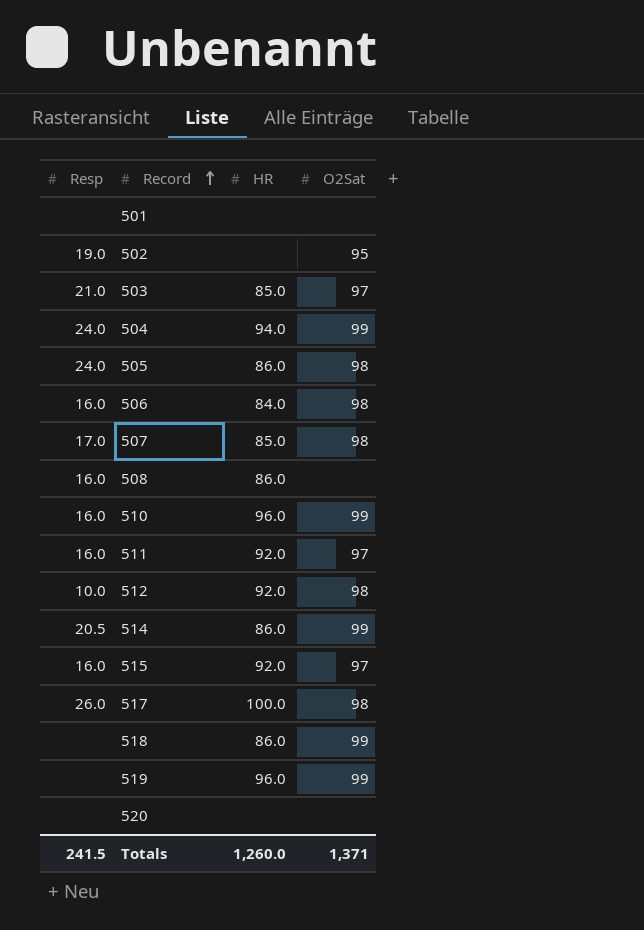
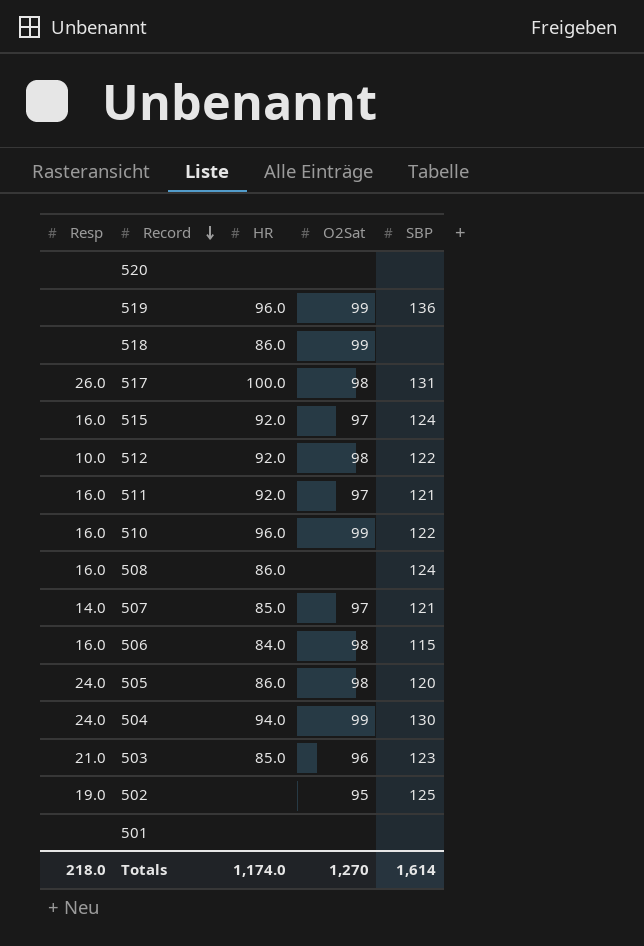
row order: Record ascending -> Record descending
column SBP | position: none -> 5
row 514: 20.5 | 86.0 | 99 -> none
507 | Resp: 17.0 -> 14.0
507 | O2Sat: 98 -> 97
503 | O2Sat: 97 -> 96
Totals | Resp: 241.5 -> 218.0
Totals | HR: 1,260.0 -> 1,174.0
Totals | O2Sat: 1,371 -> 1,270

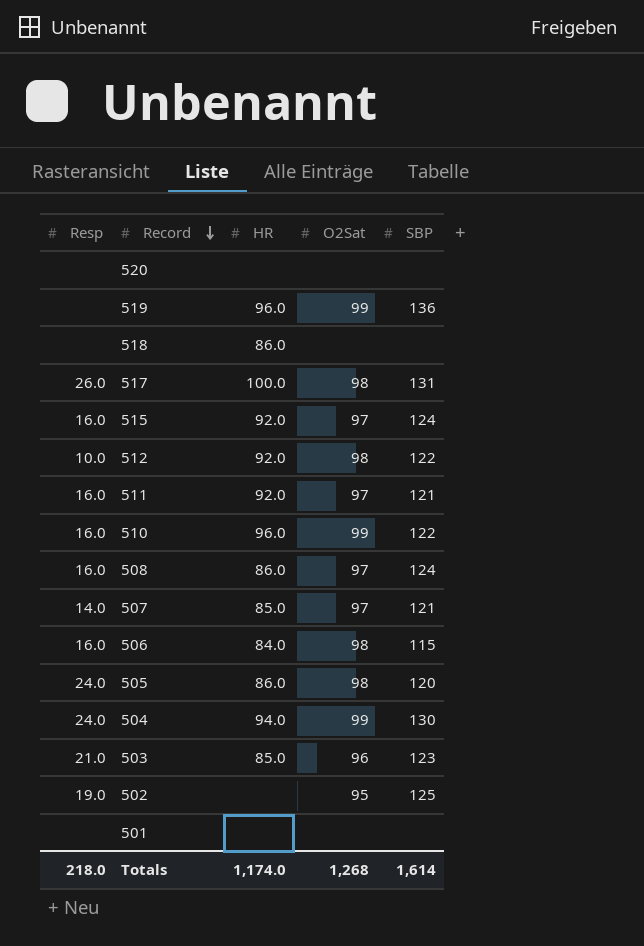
518 | O2Sat: 99 -> none
508 | O2Sat: none -> 97
Totals | O2Sat: 1,270 -> 1,268

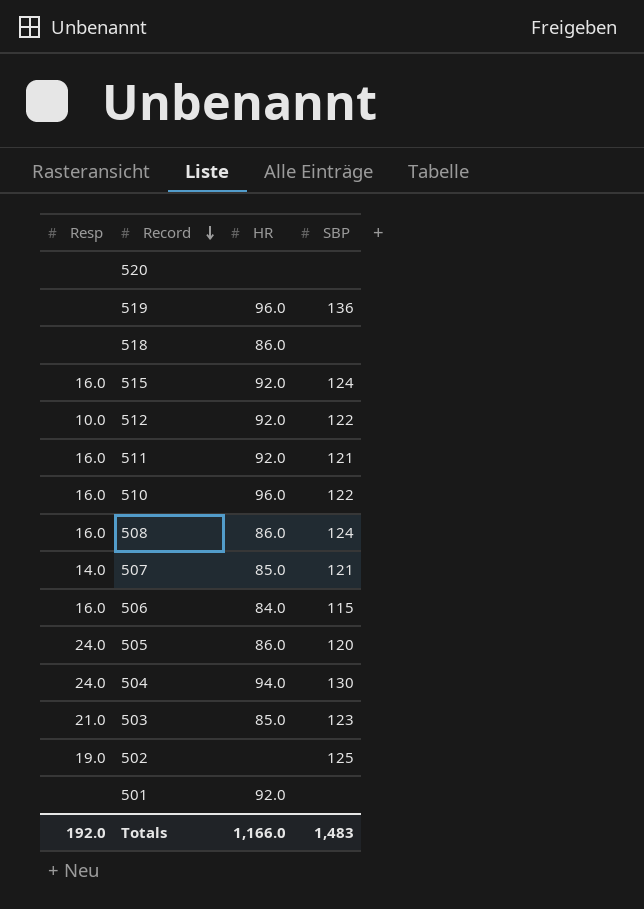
column O2Sat | position: 4 -> none
row 517: 26.0 | 100.0 | 98 | 131 -> none
501 | HR: none -> 92.0
Totals | Resp: 218.0 -> 192.0
Totals | HR: 1,174.0 -> 1,166.0
Totals | SBP: 1,614 -> 1,483

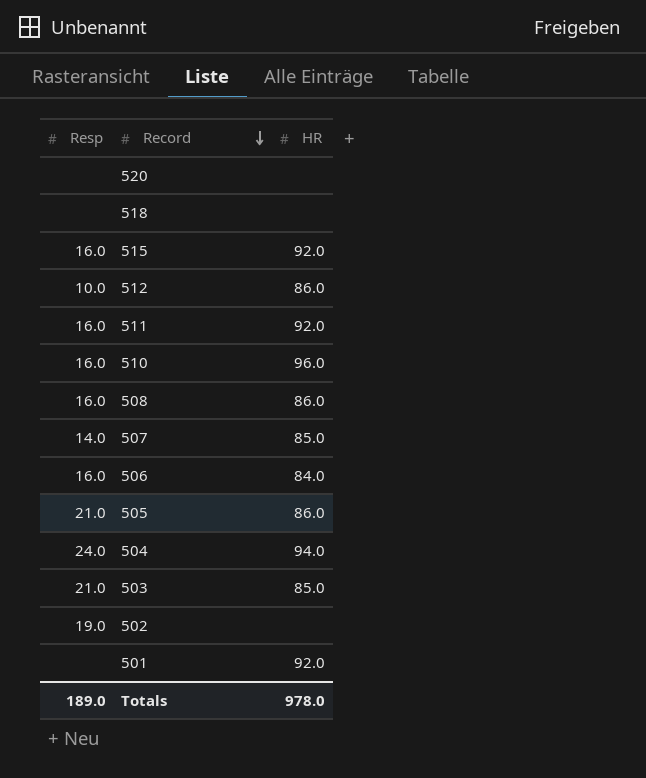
column SBP | position: 4 -> none
row 519: none | 96.0 | 136 -> none
518 | HR: 86.0 -> none
512 | HR: 92.0 -> 86.0
505 | Resp: 24.0 -> 21.0
Totals | Resp: 192.0 -> 189.0
Totals | HR: 1,166.0 -> 978.0

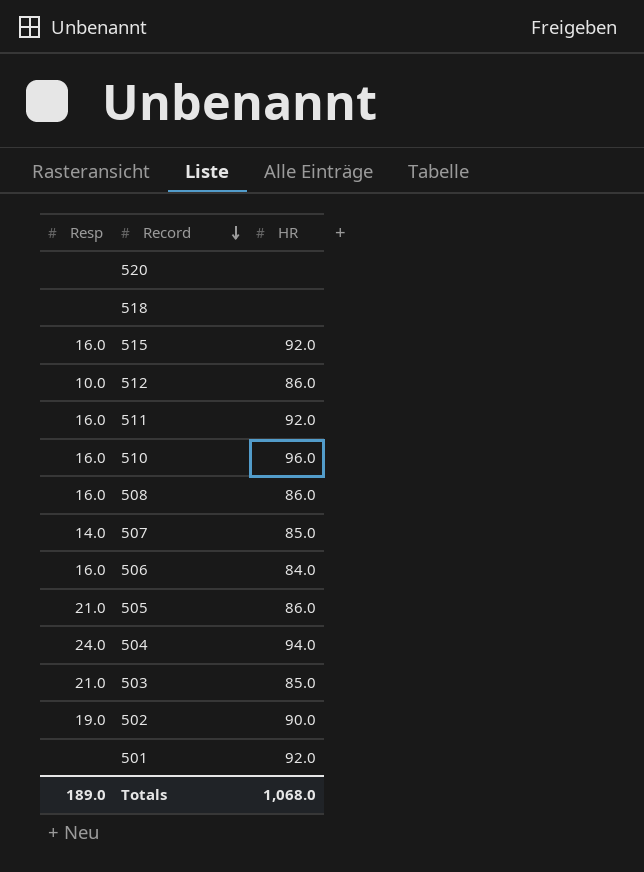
502 | HR: none -> 90.0
Totals | HR: 978.0 -> 1,068.0

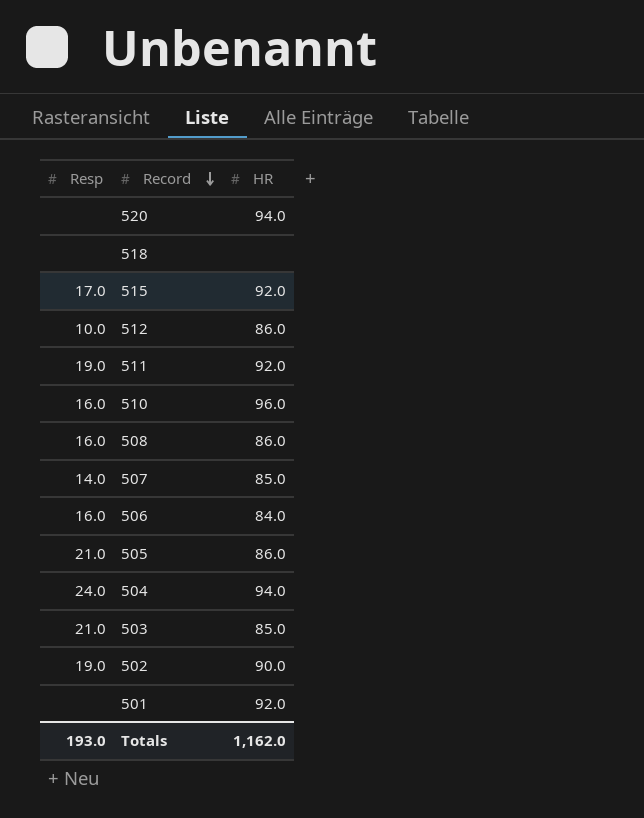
520 | HR: none -> 94.0
515 | Resp: 16.0 -> 17.0
511 | Resp: 16.0 -> 19.0
Totals | Resp: 189.0 -> 193.0
Totals | HR: 1,068.0 -> 1,162.0

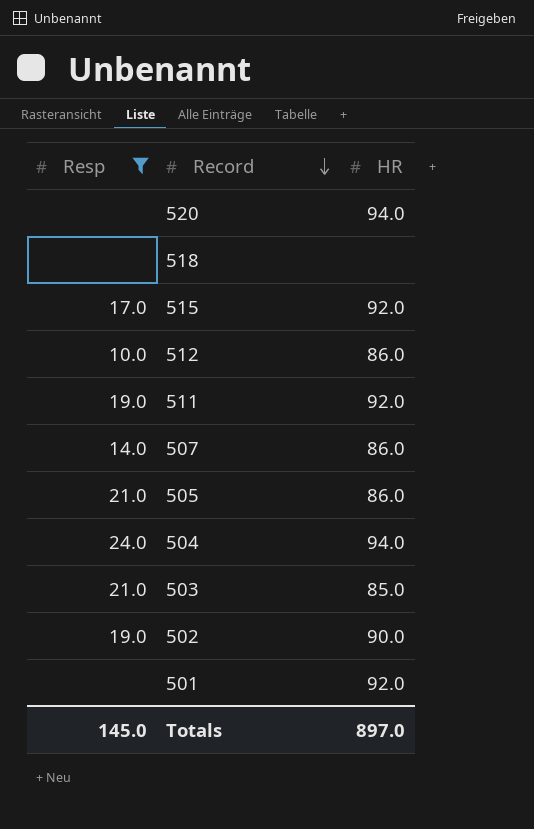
filter: none -> Resp != 16.0
507 | HR: 85.0 -> 86.0
Totals | Resp: 193.0 -> 145.0
Totals | HR: 1,162.0 -> 897.0

